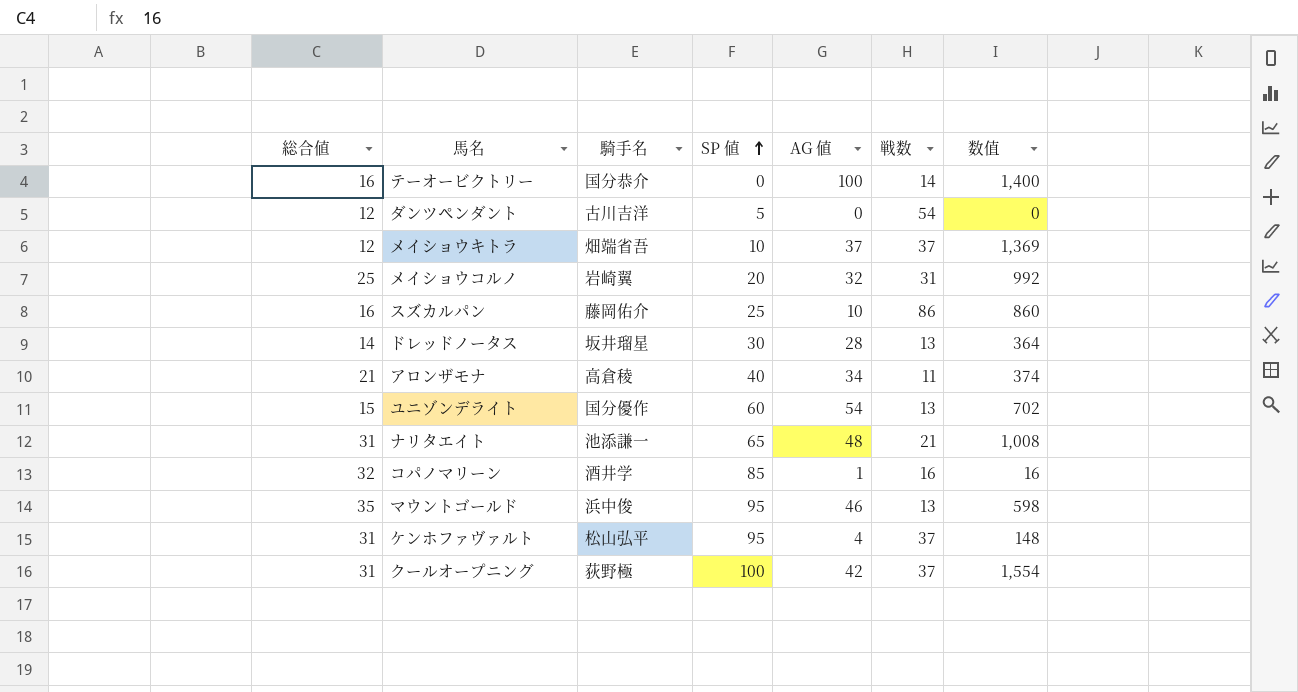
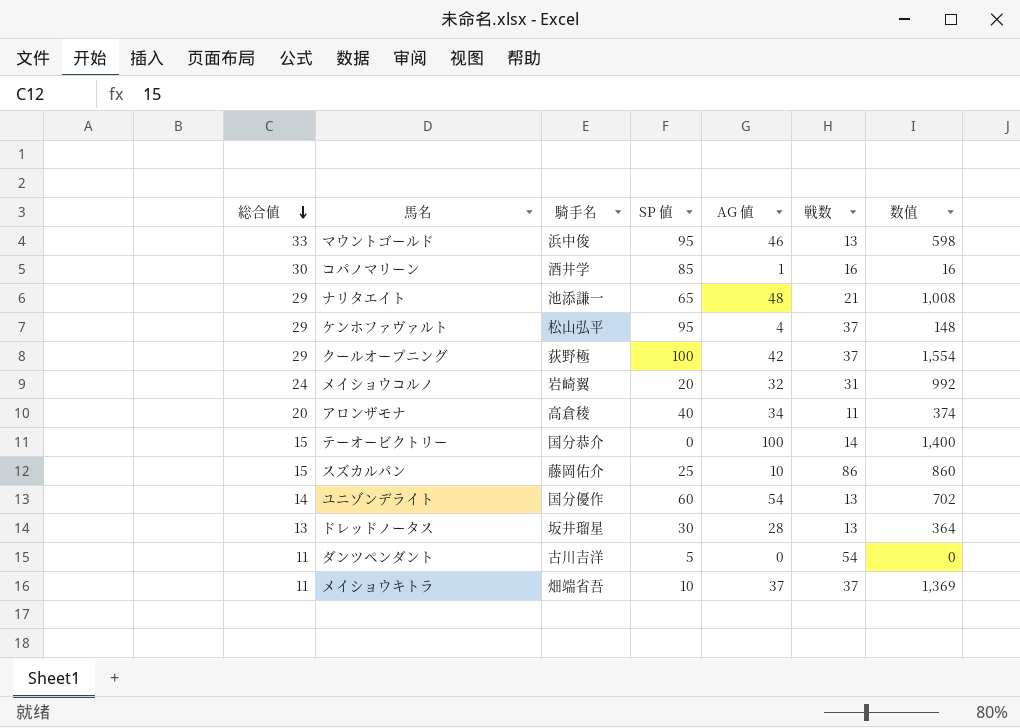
row order: SP 値 ascending -> 総合値 descending
マウントゴールド | 総合値: 35 -> 33
コパノマリーン | 総合値: 32 -> 30
ナリタエイト | 総合値: 31 -> 29
ケンホファヴァルト | 総合値: 31 -> 29
クールオープニング | 総合値: 31 -> 29
メイショウコルノ | 総合値: 25 -> 24
アロンザモナ | 総合値: 21 -> 20
テーオービクトリー | 総合値: 16 -> 15
スズカルパン | 総合値: 16 -> 15
ユニゾンデライト | 総合値: 15 -> 14
ドレッドノータス | 総合値: 14 -> 13
ダンツペンダント | 総合値: 12 -> 11
メイショウキトラ | 総合値: 12 -> 11

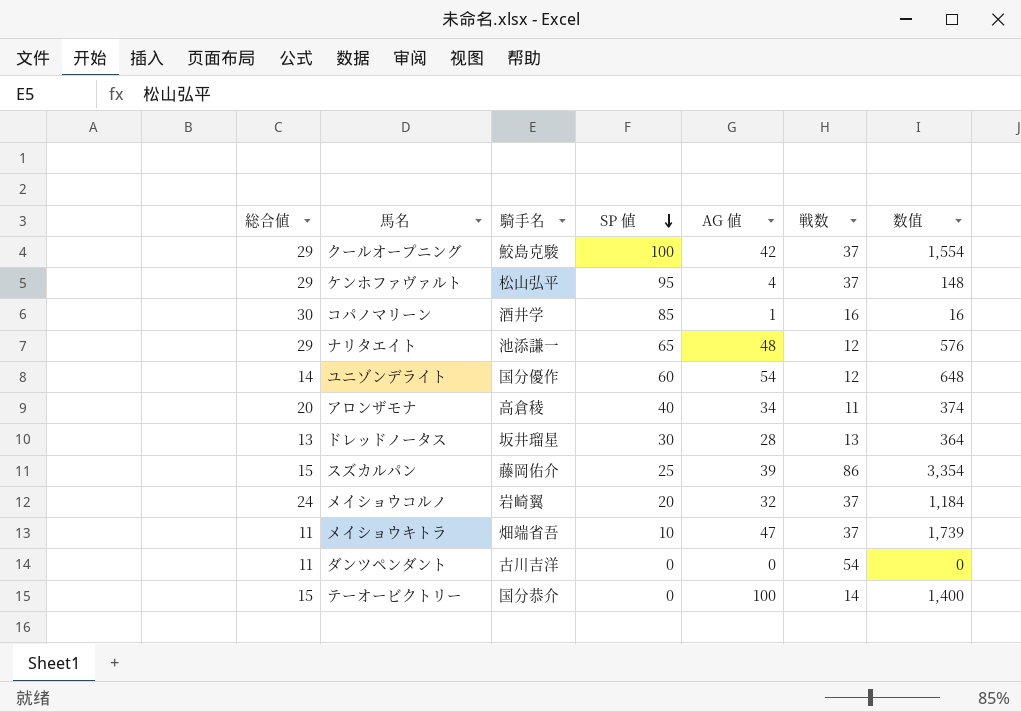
row order: 総合値 descending -> SP 値 descending
row マウントゴールド: 33 | 浜中俊 | 95 | 46 | 13 | 598 -> none
クールオープニング | 騎手名: 荻野極 -> 鮫島克駿
ナリタエイト | 戦数: 21 -> 12
ナリタエイト | 数值: 1,008 -> 576
ユニゾンデライト | 戦数: 13 -> 12
ユニゾンデライト | 数值: 702 -> 648
スズカルパン | AG 値: 10 -> 39
スズカルパン | 数值: 860 -> 3,354
メイショウコルノ | 戦数: 31 -> 37
メイショウコルノ | 数值: 992 -> 1,184
メイショウキトラ | AG 値: 37 -> 47
メイショウキトラ | 数值: 1,369 -> 1,739
ダンツペンダント | SP 値: 5 -> 0

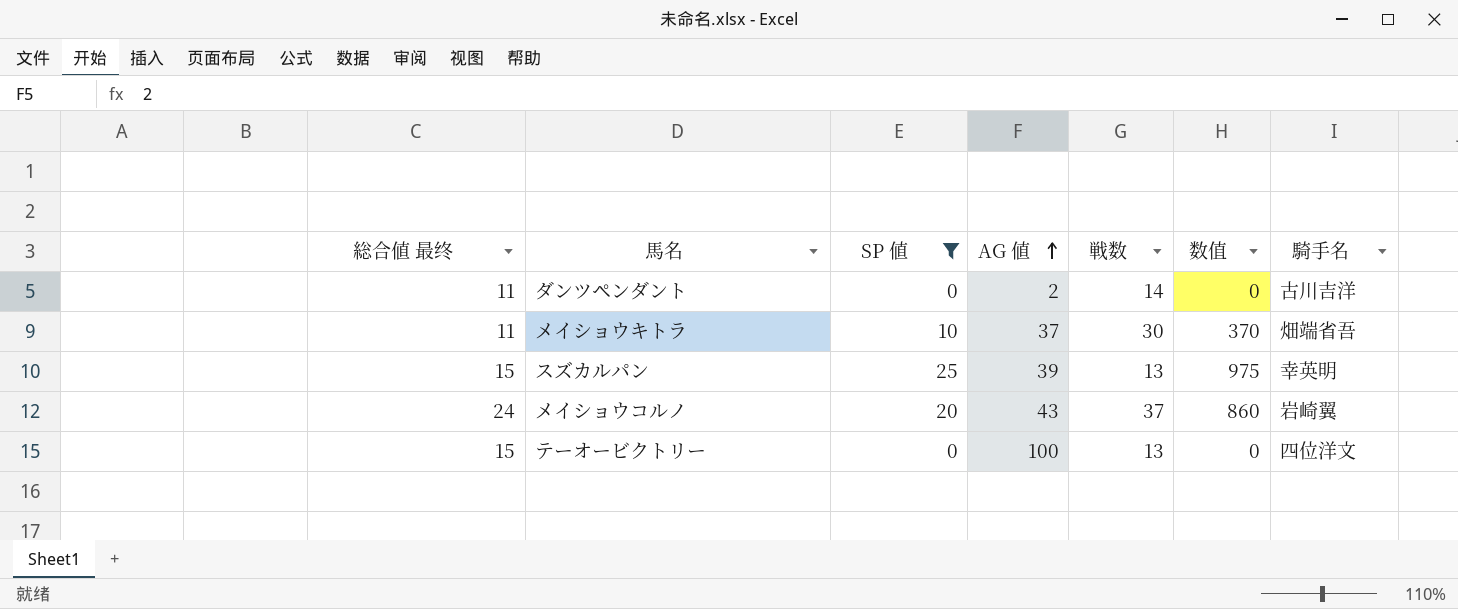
filter: none -> SP 値 <= 25
row order: SP 値 descending -> AG 値 ascending
column name: 総合値 -> 総合値 最终
column 数值 | formula: [AG 値] * [戦数] -> [SP 値] * [AG 値]
column 騎手名 | position: 3 -> 7
ダンツペンダント | AG 値: 0 -> 2
ダンツペンダント | 戦数: 54 -> 14
メイショウキトラ | AG 値: 47 -> 37
メイショウキトラ | 戦数: 37 -> 30
スズカルパン | 戦数: 86 -> 13
スズカルパン | 騎手名: 藤岡佑介 -> 幸英明
メイショウコルノ | AG 値: 32 -> 43
テーオービクトリー | 戦数: 14 -> 13
テーオービクトリー | 騎手名: 国分恭介 -> 四位洋文

